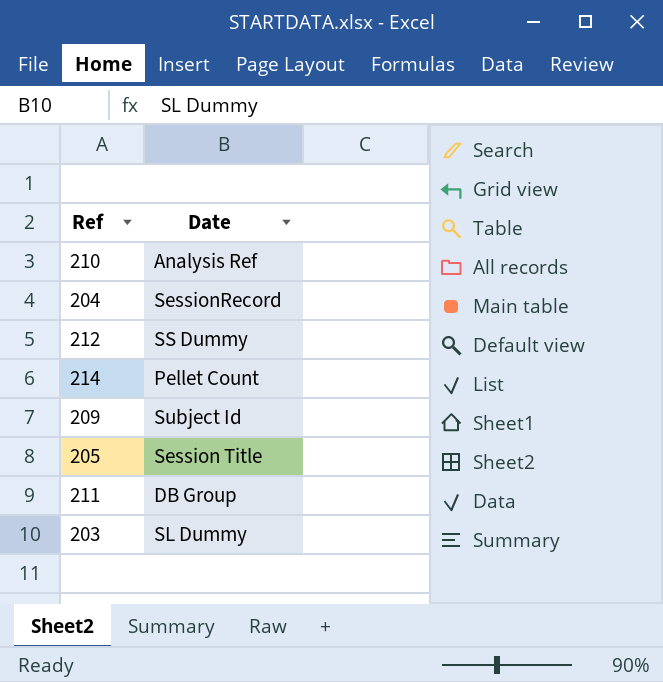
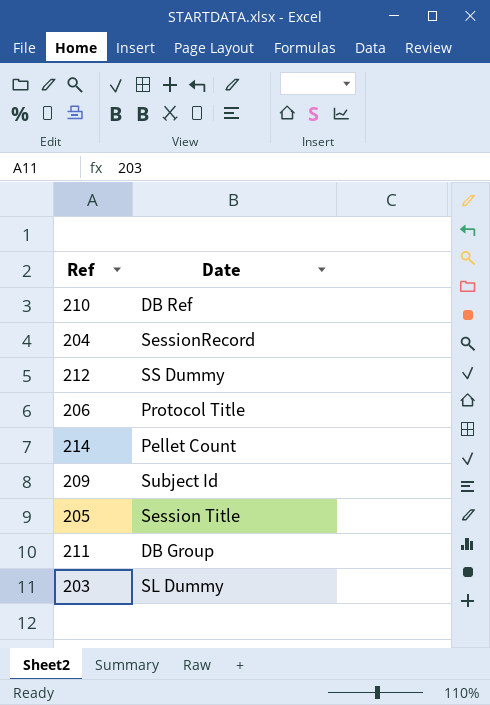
210 | Date: Analysis Ref -> DB Ref
row 206: none -> Protocol Title

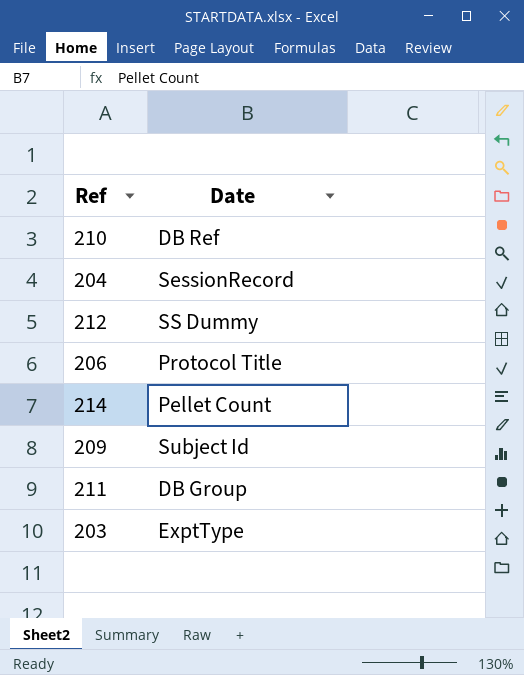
row 205: Session Title -> none
203 | Date: SL Dummy -> ExptType

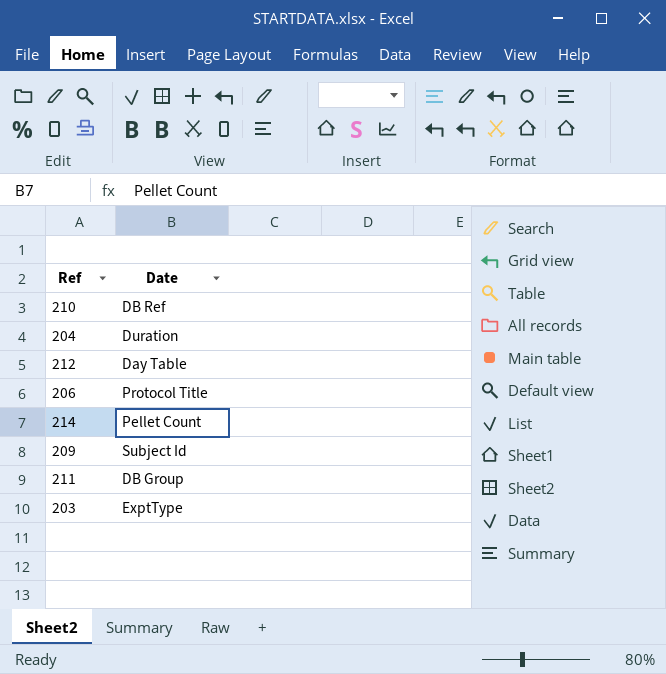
204 | Date: SessionRecord -> Duration
212 | Date: SS Dummy -> Day Table

